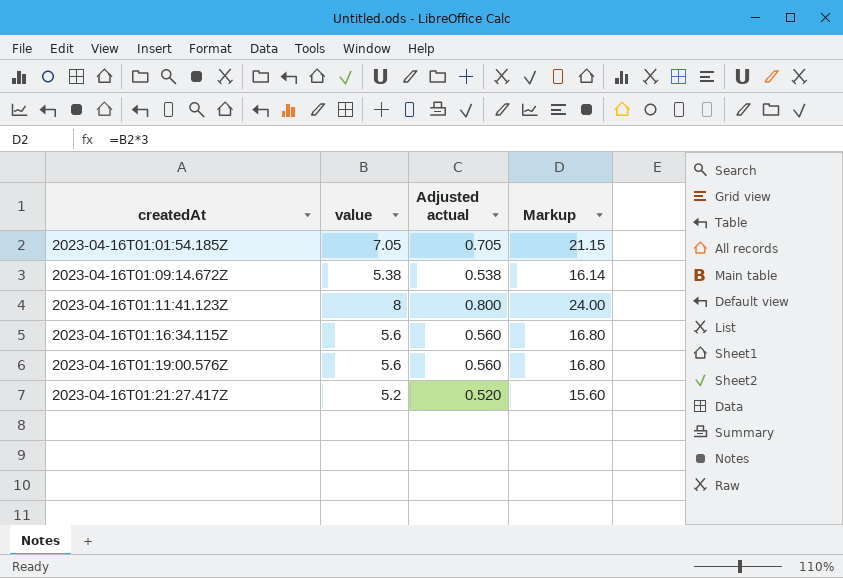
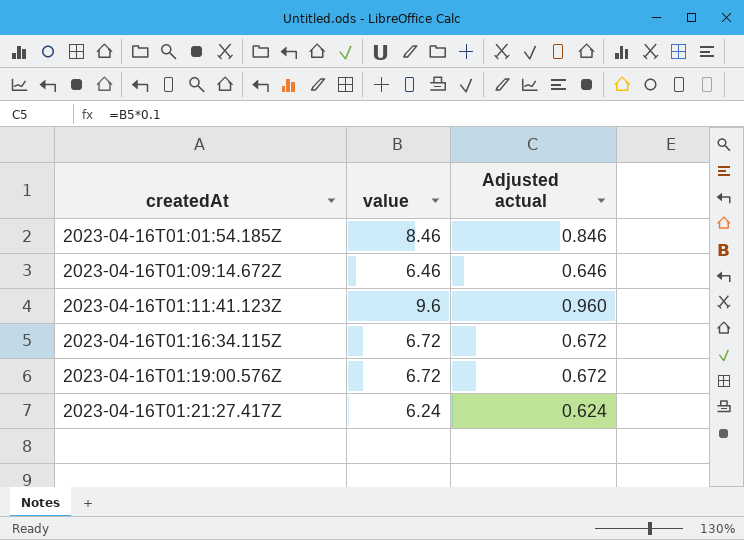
column Markup | formula: [value] * 3 -> none
2023-04-16T01:01:54.185Z | value: 7.05 -> 8.46
2023-04-16T01:01:54.185Z | Adjusted actual: 0.705 -> 0.846
2023-04-16T01:09:14.672Z | value: 5.38 -> 6.46
2023-04-16T01:09:14.672Z | Adjusted actual: 0.538 -> 0.646
2023-04-16T01:11:41.123Z | value: 8 -> 9.6
2023-04-16T01:11:41.123Z | Adjusted actual: 0.800 -> 0.960
2023-04-16T01:16:34.115Z | value: 5.6 -> 6.72
2023-04-16T01:16:34.115Z | Adjusted actual: 0.560 -> 0.672
2023-04-16T01:19:00.576Z | value: 5.6 -> 6.72
2023-04-16T01:19:00.576Z | Adjusted actual: 0.560 -> 0.672
2023-04-16T01:21:27.417Z | value: 5.2 -> 6.24
2023-04-16T01:21:27.417Z | Adjusted actual: 0.520 -> 0.624

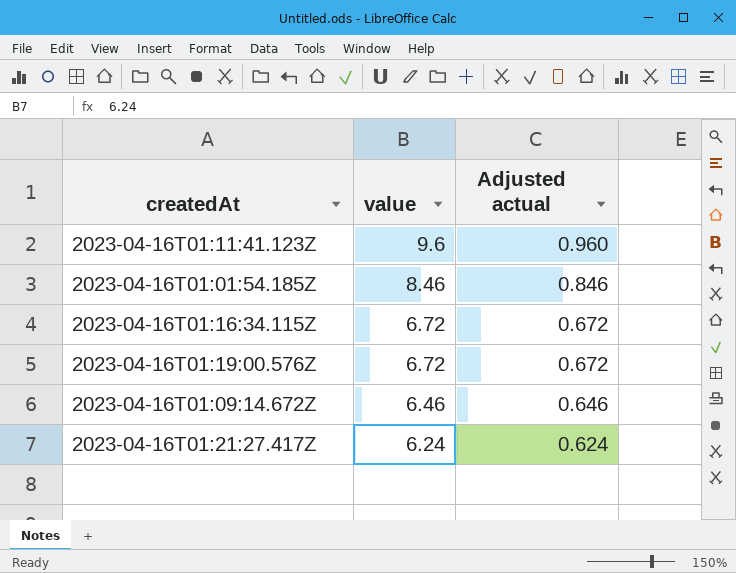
row order: createdAt ascending -> value descending

